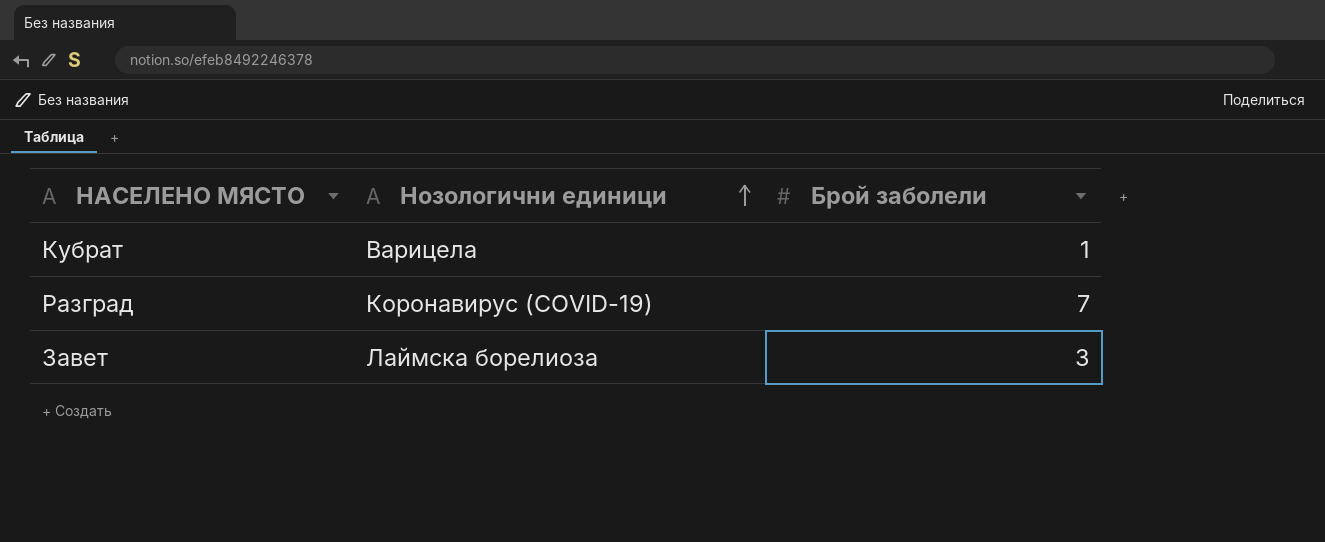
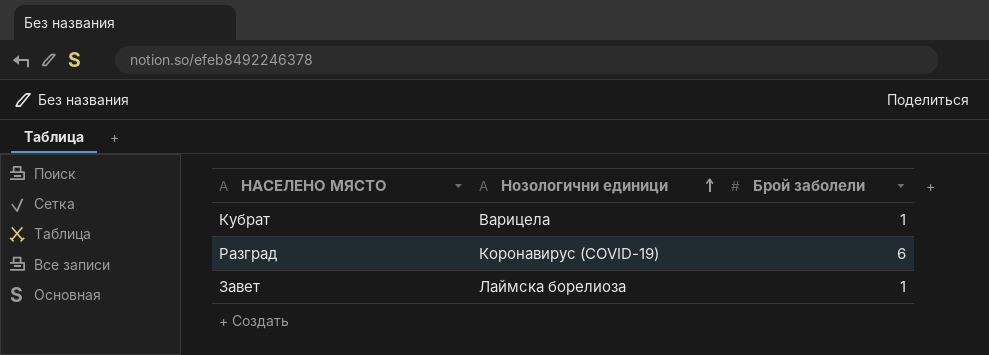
Разград | Брой заболели: 7 -> 6
Завет | Брой заболели: 3 -> 1

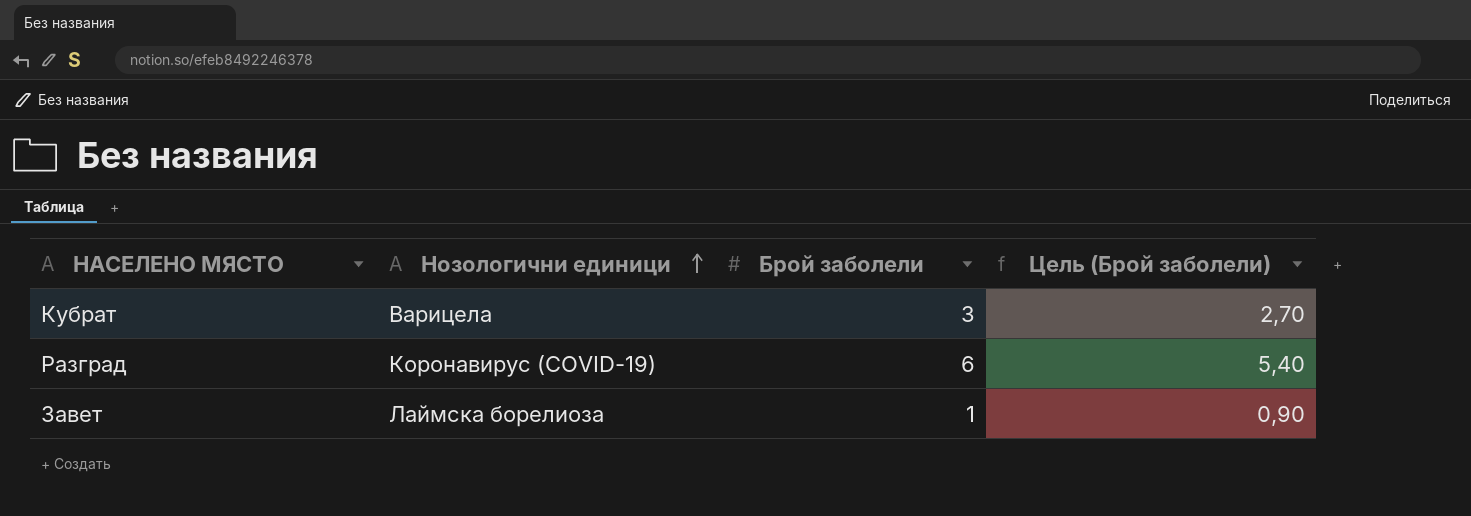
column Цель (Брой заболели) | formula: none -> [Брой заболели] * 0,9
Кубрат | Брой заболели: 1 -> 3

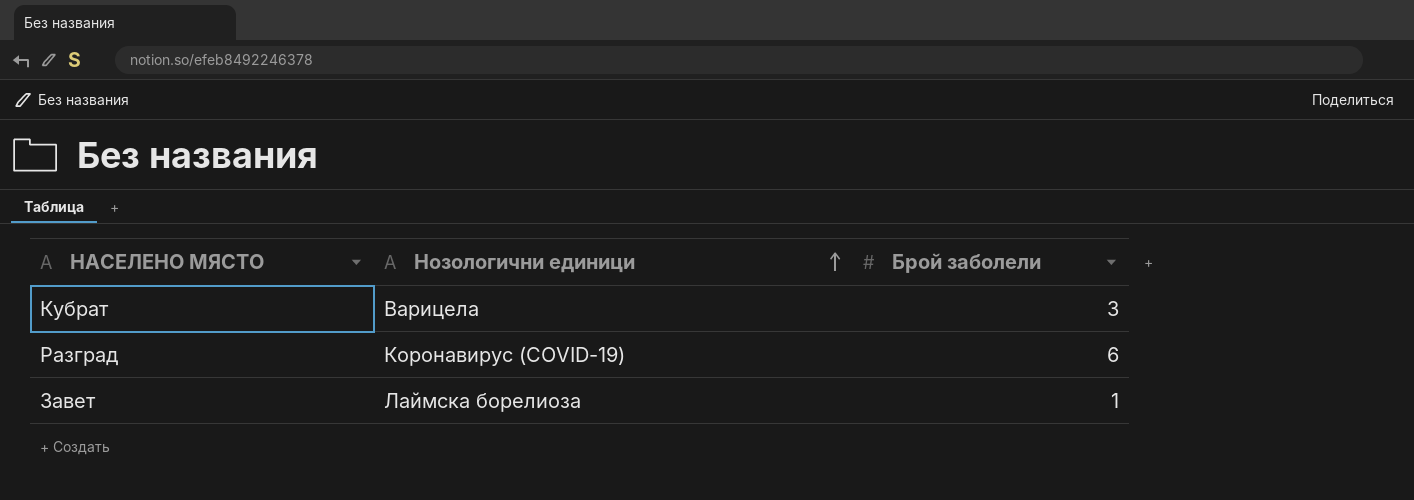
column Цель (Брой заболели) | formula: [Брой заболели] * 0,9 -> none

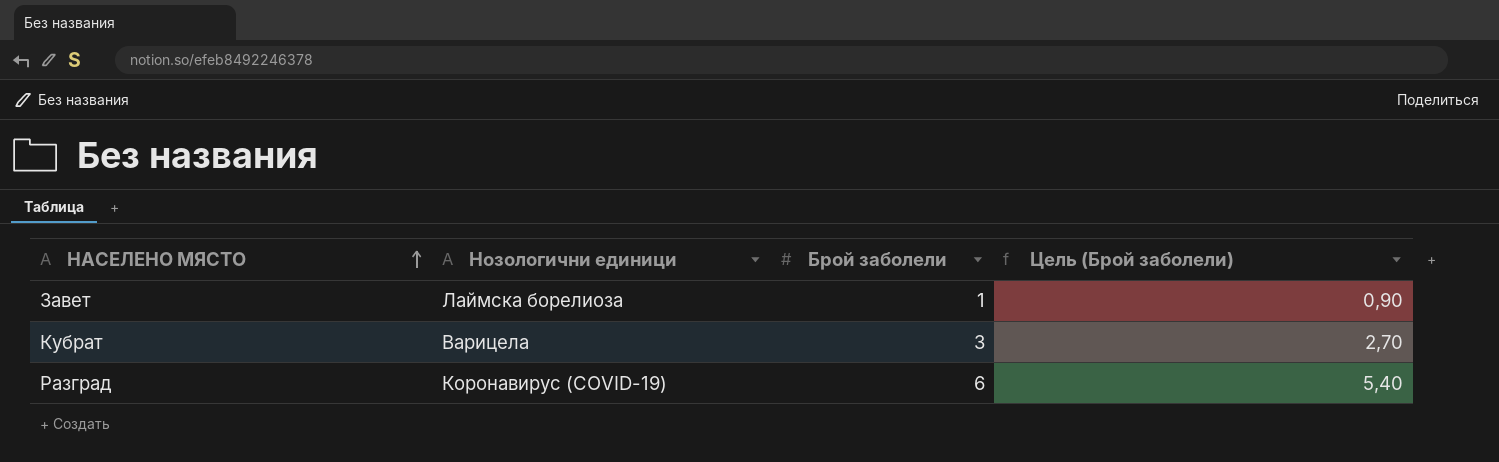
row order: Нозологични единици ascending -> НАСЕЛЕНО МЯСТО ascending
column Цель (Брой заболели) | formula: none -> [Брой заболели] * 0,9

